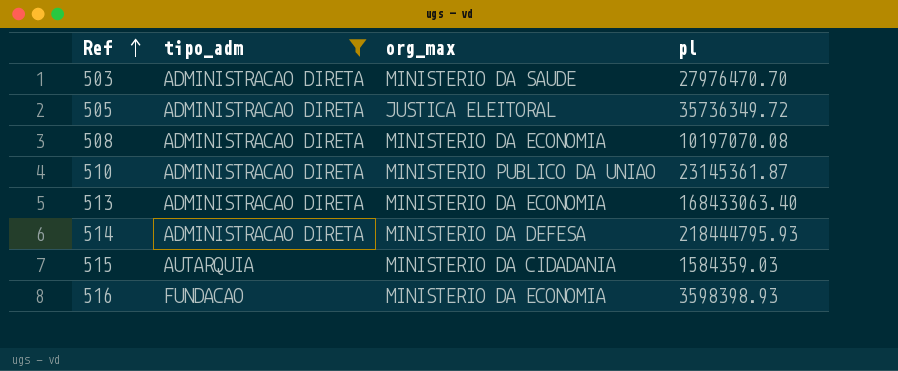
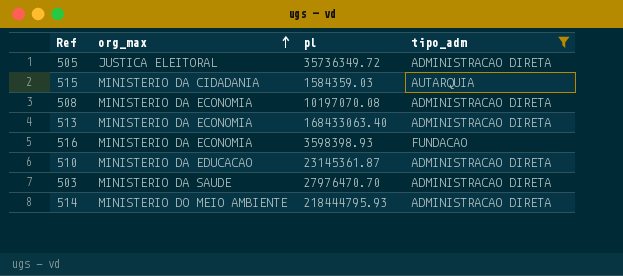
row order: Ref ascending -> org_max ascending
column tipo_adm | position: 2 -> 4
510 | org_max: MINISTERIO PUBLICO DA UNIAO -> MINISTERIO DA EDUCACAO
514 | org_max: MINISTERIO DA DEFESA -> MINISTERIO DO MEIO AMBIENTE

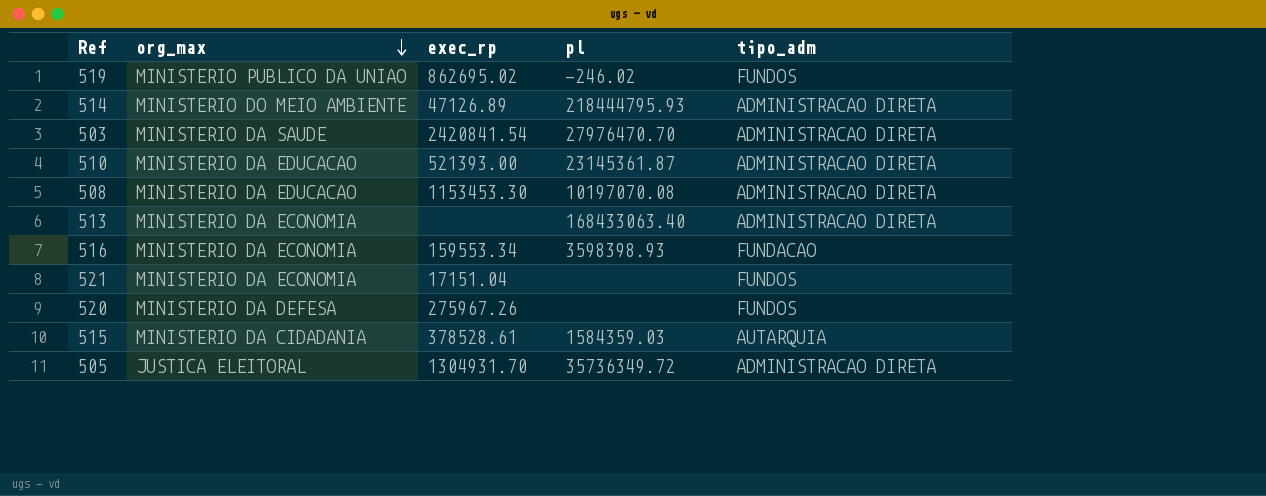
filter: tipo_adm != FUNDOS -> none
row order: org_max ascending -> org_max descending
column exec_rp | position: none -> 3
508 | org_max: MINISTERIO DA ECONOMIA -> MINISTERIO DA EDUCACAO

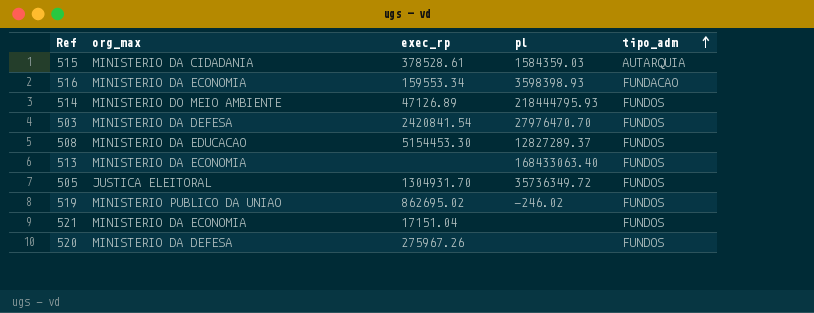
row order: org_max descending -> tipo_adm ascending
row 510: MINISTERIO DA EDUCACAO | 521393.00 | 23145361.87 | ADMINISTRACAO DIRETA -> none
514 | tipo_adm: ADMINISTRACAO DIRETA -> FUNDOS
503 | org_max: MINISTERIO DA SAUDE -> MINISTERIO DA DEFESA
503 | tipo_adm: ADMINISTRACAO DIRETA -> FUNDOS
508 | exec_rp: 1153453.30 -> 5154453.30
508 | pl: 10197070.08 -> 12827289.37
508 | tipo_adm: ADMINISTRACAO DIRETA -> FUNDOS
513 | tipo_adm: ADMINISTRACAO DIRETA -> FUNDOS
505 | tipo_adm: ADMINISTRACAO DIRETA -> FUNDOS

